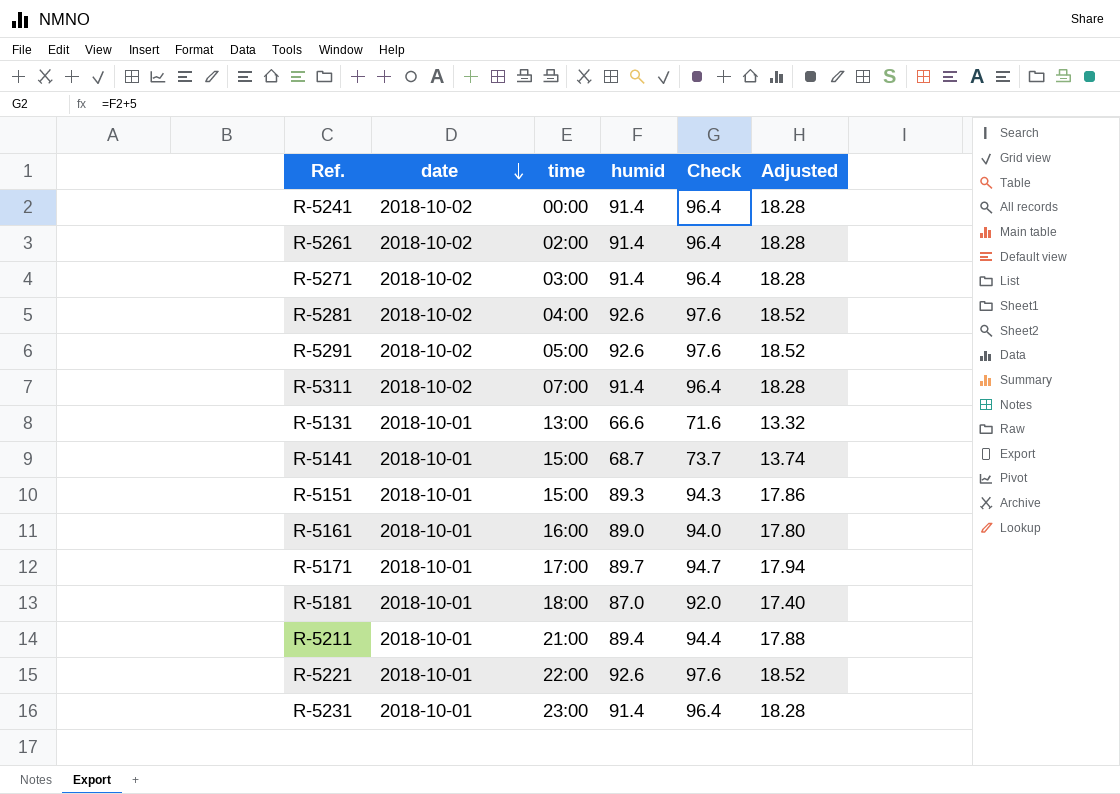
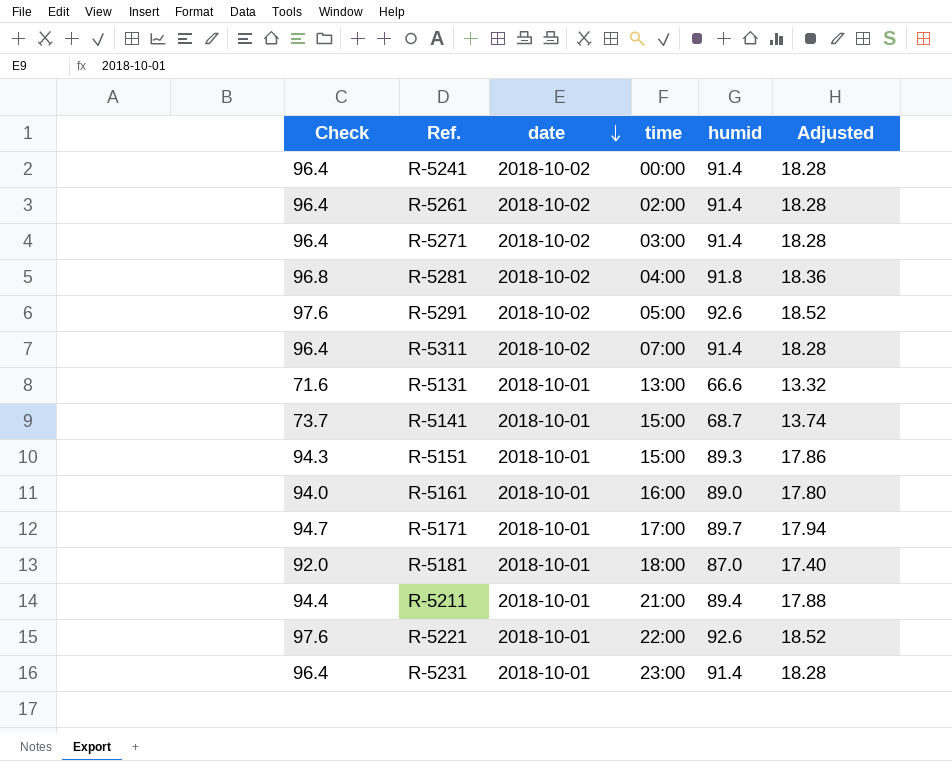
column Check | position: 5 -> 1
R-5281 | Check: 97.6 -> 96.8
R-5281 | humid: 92.6 -> 91.8
R-5281 | Adjusted: 18.52 -> 18.36

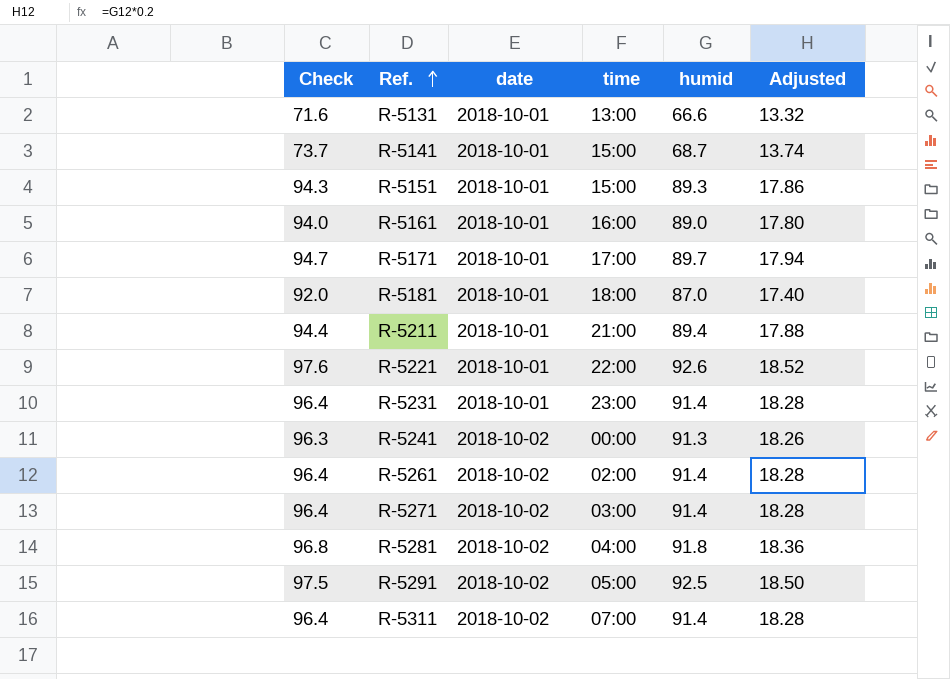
row order: date descending -> Ref. ascending
R-5241 | Check: 96.4 -> 96.3
R-5241 | humid: 91.4 -> 91.3
R-5241 | Adjusted: 18.28 -> 18.26
R-5291 | Check: 97.6 -> 97.5
R-5291 | humid: 92.6 -> 92.5
R-5291 | Adjusted: 18.52 -> 18.50

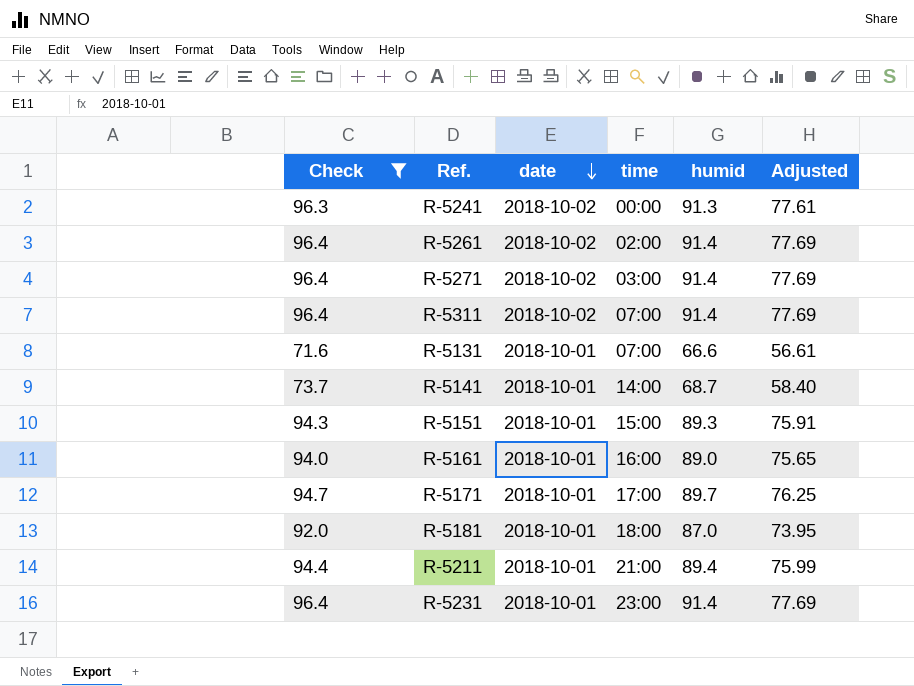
filter: none -> Check <= 96.4
row order: Ref. ascending -> date descending
column Adjusted | formula: [humid] * 0.2 -> [humid] * 0.85
R-5131 | time: 13:00 -> 07:00
R-5141 | time: 15:00 -> 14:00

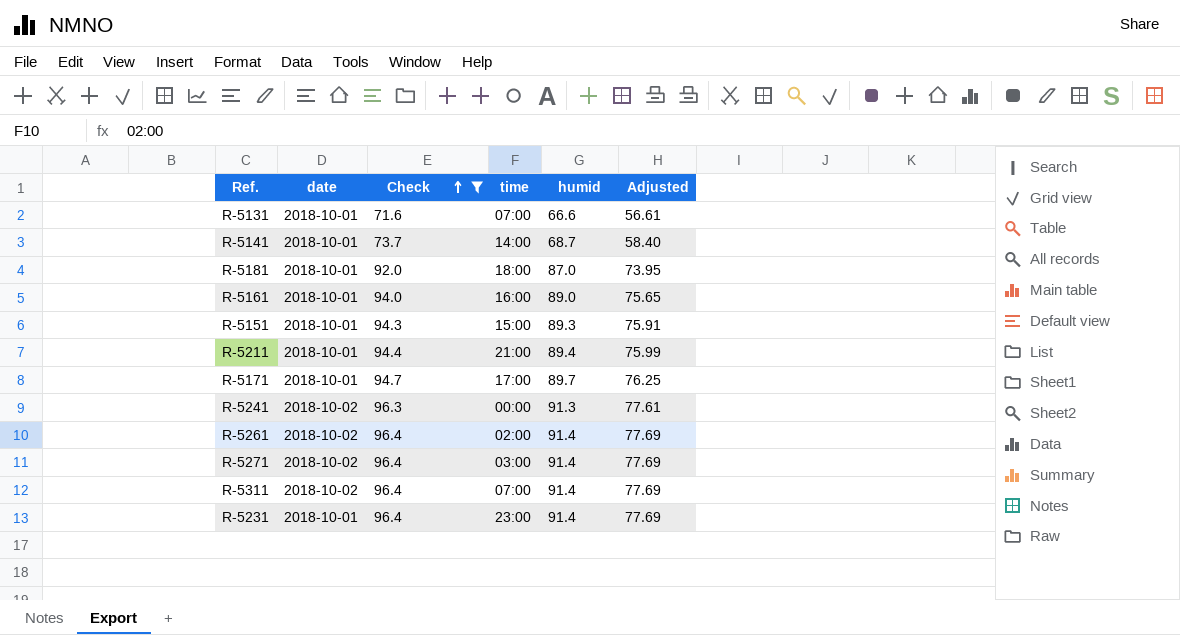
row order: date descending -> Check ascending
column Check | position: 1 -> 3

